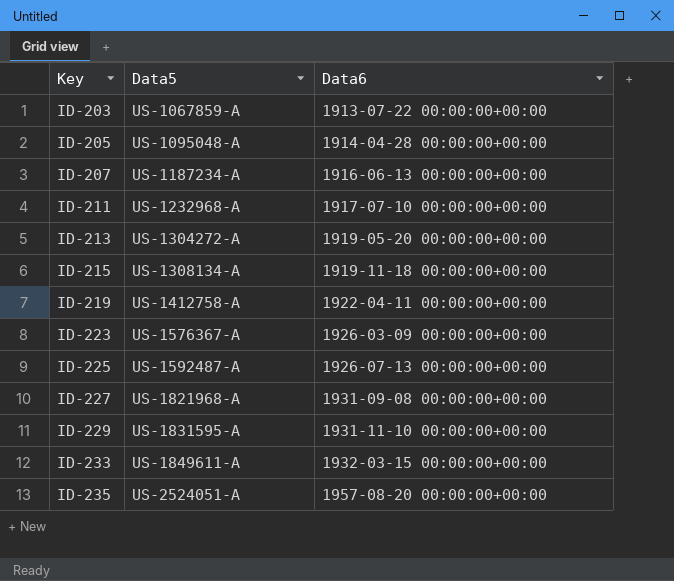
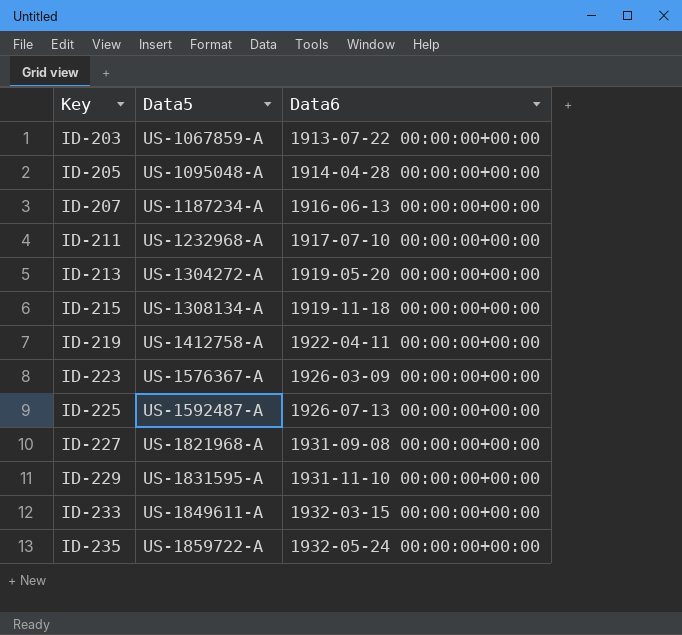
ID-235 | Data5: US-2524051-A -> US-1859722-A
ID-235 | Data6: 1957-08-20 00:00:00+00:00 -> 1932-05-24 00:00:00+00:00

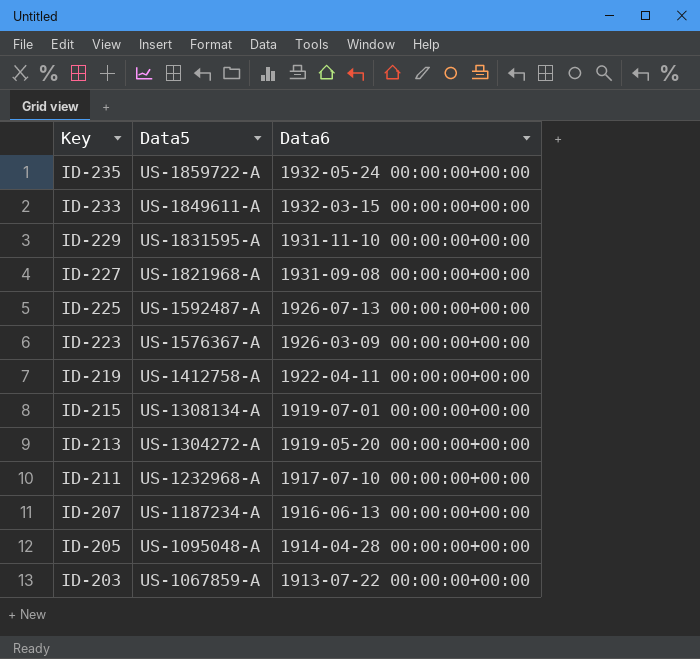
row order: Key ascending -> Key descending
ID-215 | Data6: 1919-11-18 00:00:00+00:00 -> 1919-07-01 00:00:00+00:00

